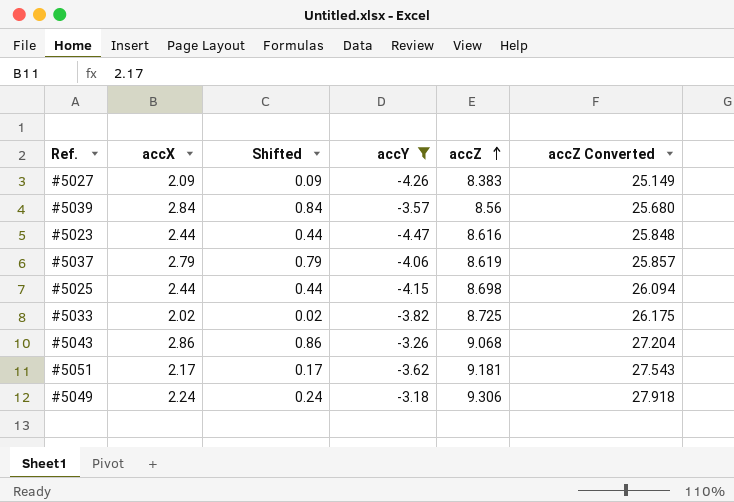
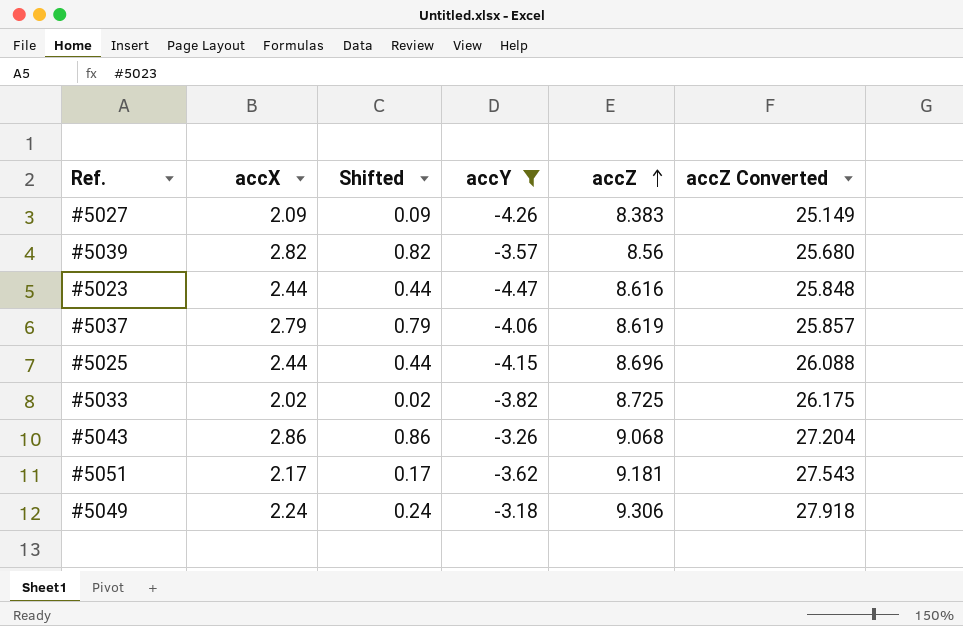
#5039 | accX: 2.84 -> 2.82
#5039 | Shifted: 0.84 -> 0.82
#5025 | accZ: 8.698 -> 8.696
#5025 | accZ Converted: 26.094 -> 26.088

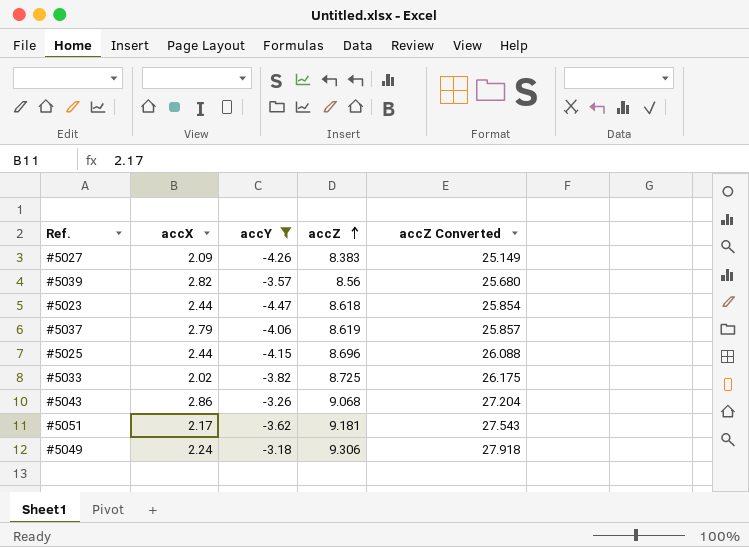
column Shifted | formula: [accX] - 2 -> none
#5023 | accZ: 8.616 -> 8.618
#5023 | accZ Converted: 25.848 -> 25.854

